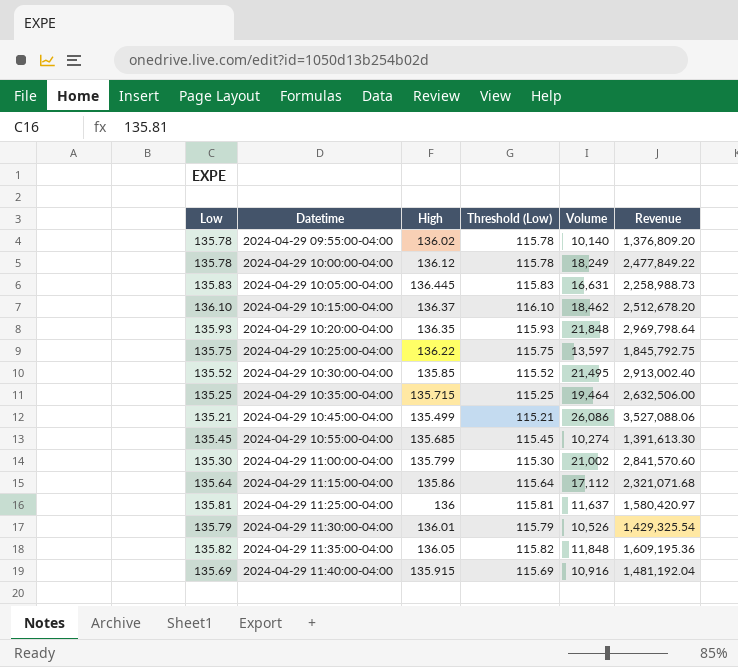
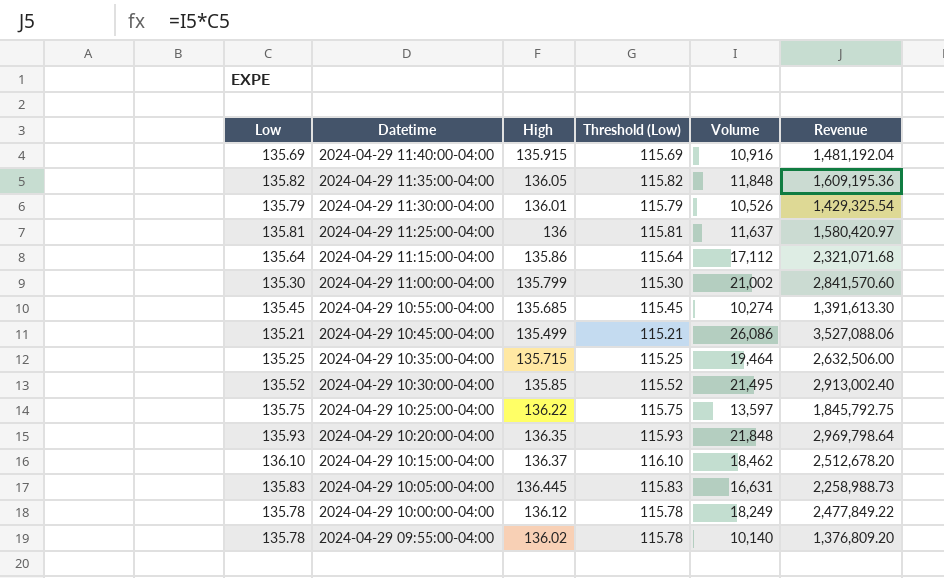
row order: Datetime ascending -> Datetime descending

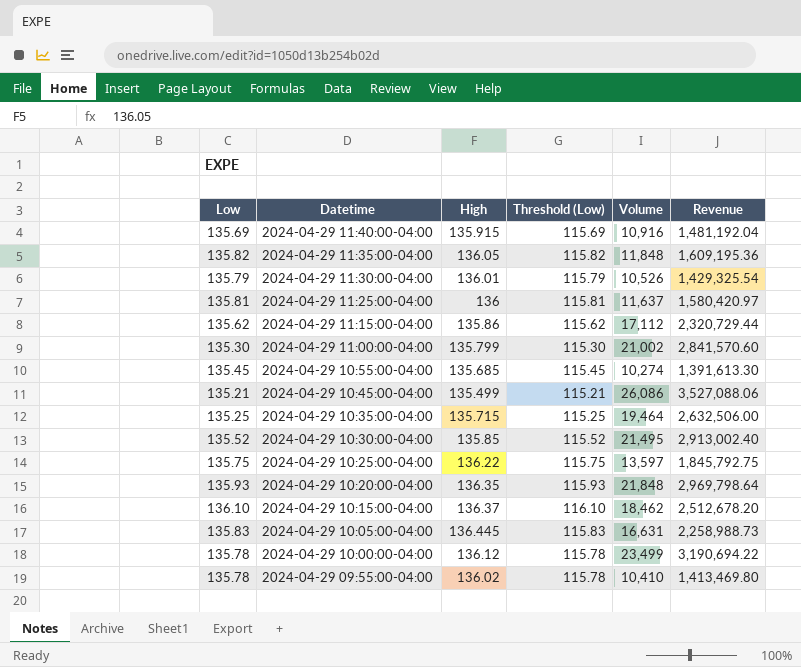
2024-04-29 11:15:00-04:00 | Low: 135.64 -> 135.62
2024-04-29 11:15:00-04:00 | Threshold (Low): 115.64 -> 115.62
2024-04-29 11:15:00-04:00 | Revenue: 2,321,071.68 -> 2,320,729.44
2024-04-29 10:00:00-04:00 | Volume: 18,249 -> 23,499
2024-04-29 10:00:00-04:00 | Revenue: 2,477,849.22 -> 3,190,694.22
2024-04-29 09:55:00-04:00 | Volume: 10,140 -> 10,410
2024-04-29 09:55:00-04:00 | Revenue: 1,376,809.20 -> 1,413,469.80

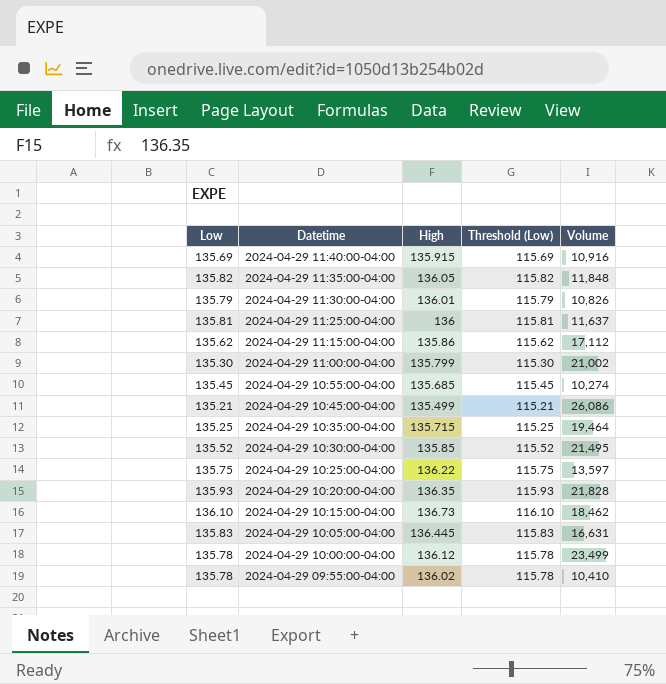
column Revenue | formula: [Low] * [Volume] -> none
2024-04-29 11:30:00-04:00 | Volume: 10,526 -> 10,826
2024-04-29 10:20:00-04:00 | Volume: 21,848 -> 21,828
2024-04-29 10:15:00-04:00 | High: 136.37 -> 136.73

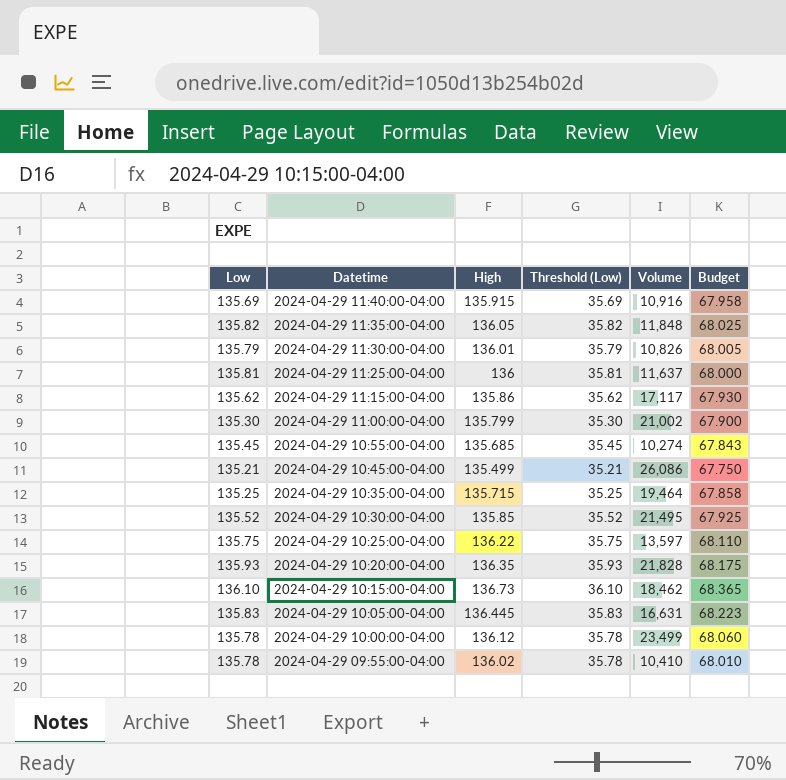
column Threshold (Low) | formula: [Low] - 20 -> [Low] - 100
column Budget | formula: none -> [High] * 0.5
2024-04-29 11:15:00-04:00 | Volume: 17,112 -> 17,117

